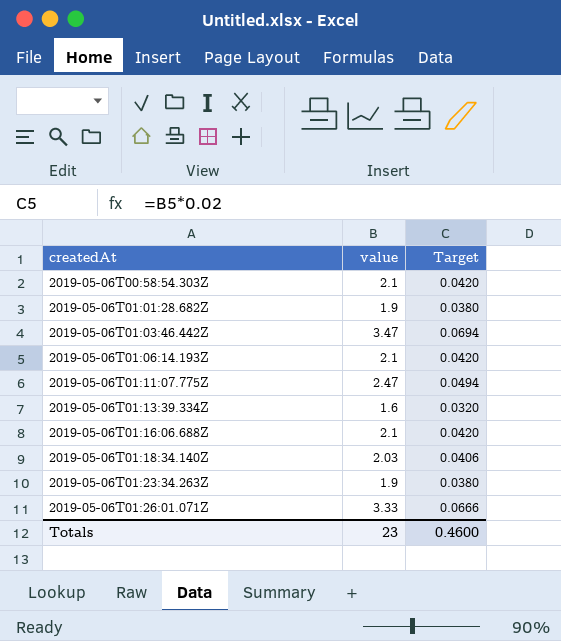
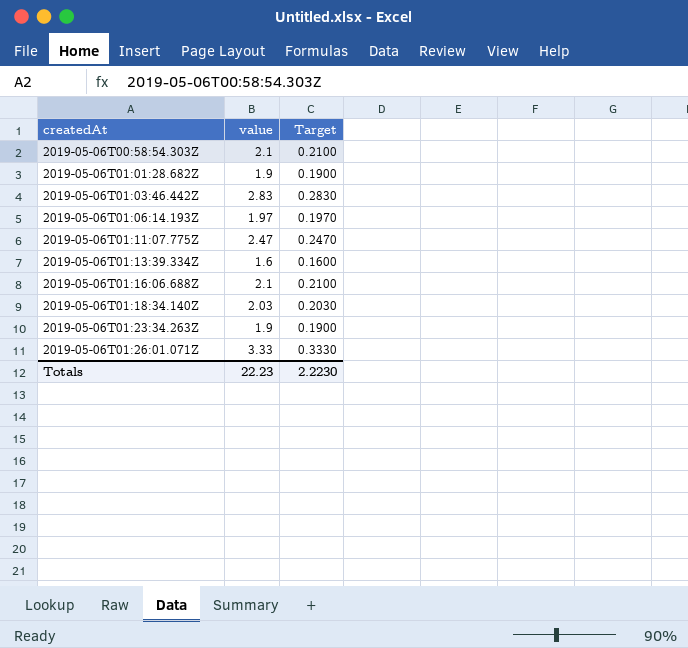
column Target | formula: [value] * 0.02 -> [value] * 0.1
2019-05-06T01:03:46.442Z | value: 3.47 -> 2.83
2019-05-06T01:06:14.193Z | value: 2.1 -> 1.97
Totals | value: 23 -> 22.23
Totals | Target: 0.4600 -> 2.2230

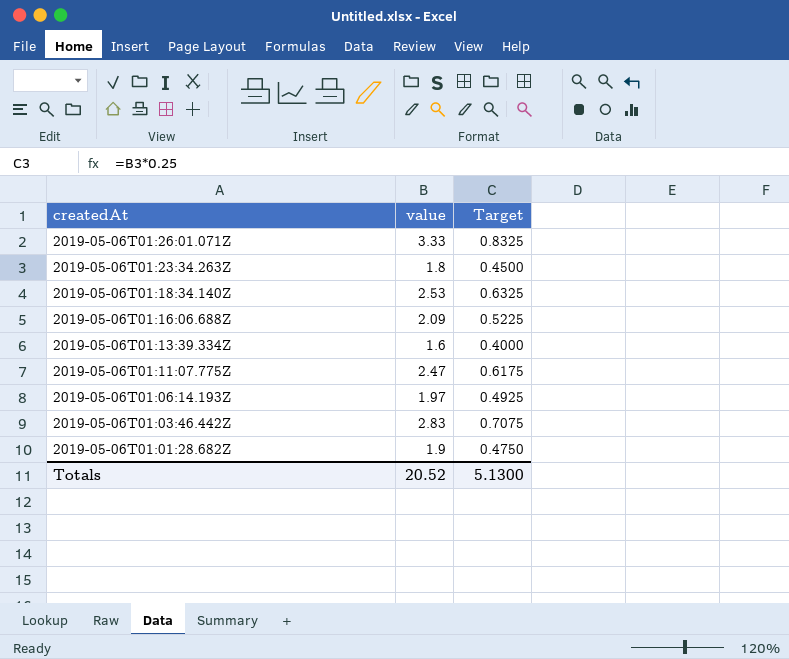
row order: createdAt ascending -> createdAt descending
column Target | formula: [value] * 0.1 -> [value] * 0.25
row 2019-05-06T00:58:54.303Z: 2.1 | 0.2100 -> none
2019-05-06T01:23:34.263Z | value: 1.9 -> 1.8
2019-05-06T01:18:34.140Z | value: 2.03 -> 2.53
2019-05-06T01:16:06.688Z | value: 2.1 -> 2.09
Totals | value: 22.23 -> 20.52
Totals | Target: 2.2230 -> 5.1300

